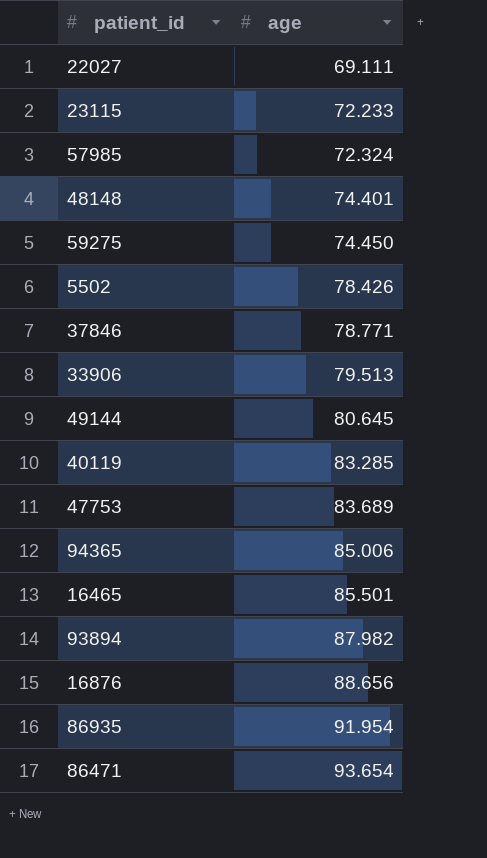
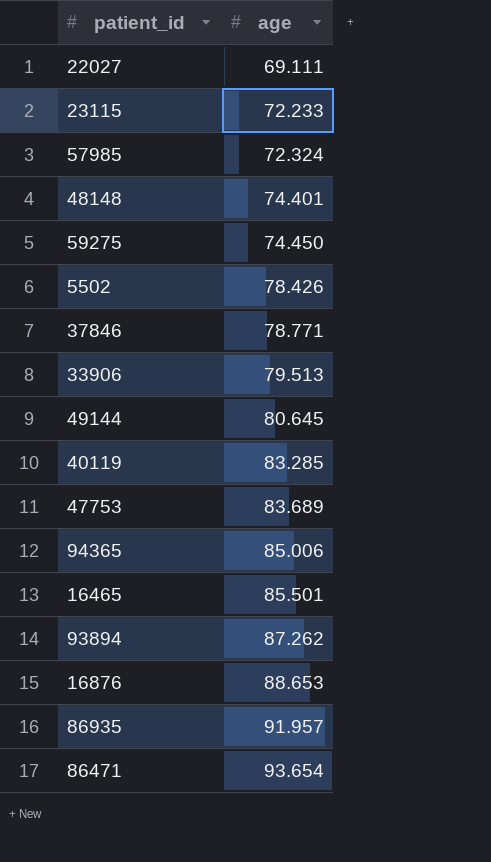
93894 | age: 87.982 -> 87.262
16876 | age: 88.656 -> 88.653
86935 | age: 91.954 -> 91.957

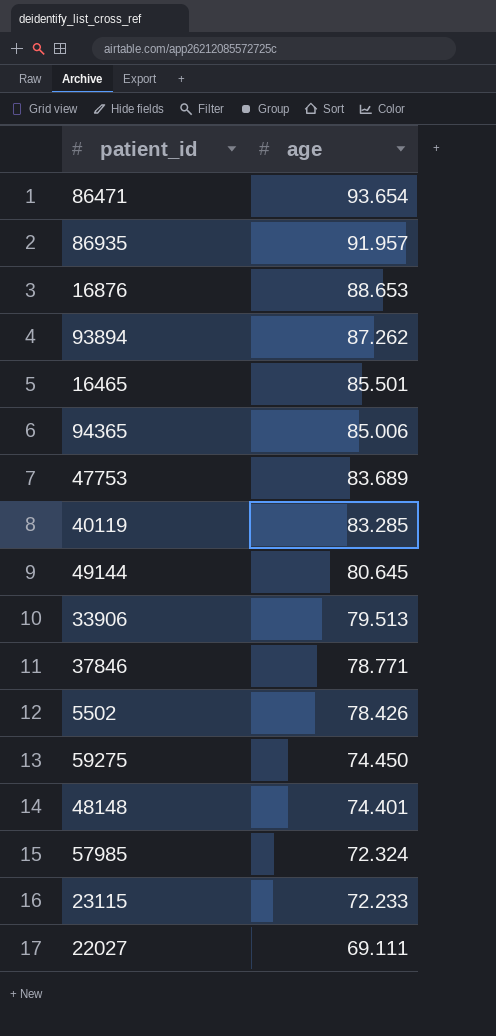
row order: age ascending -> age descending

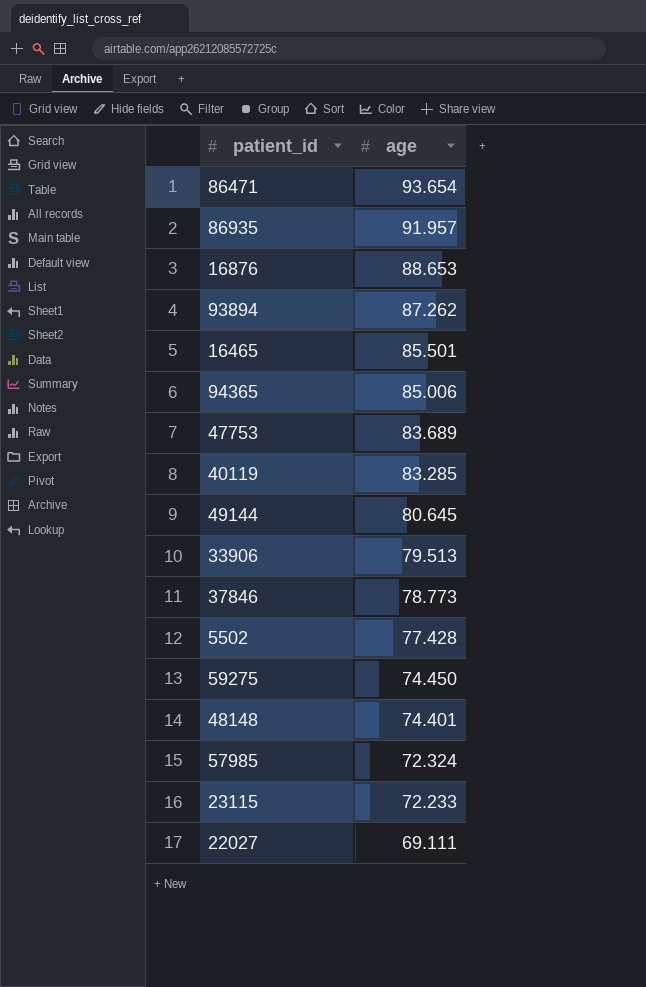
37846 | age: 78.771 -> 78.773
5502 | age: 78.426 -> 77.428

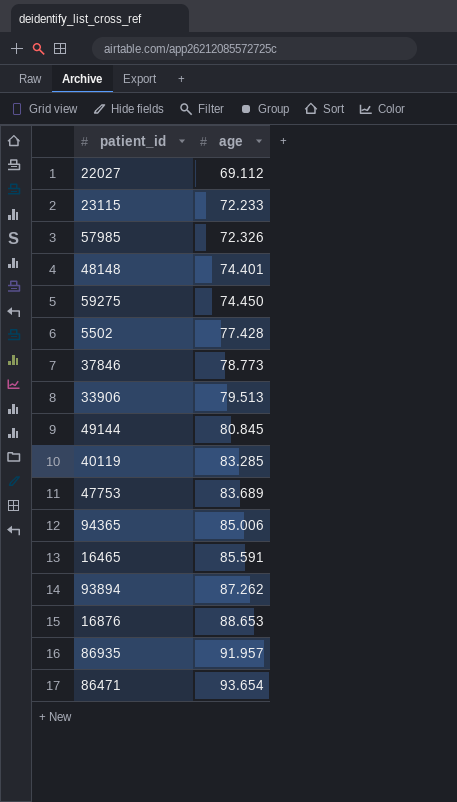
row order: age descending -> age ascending
22027 | age: 69.111 -> 69.112
57985 | age: 72.324 -> 72.326
49144 | age: 80.645 -> 80.845
16465 | age: 85.501 -> 85.591

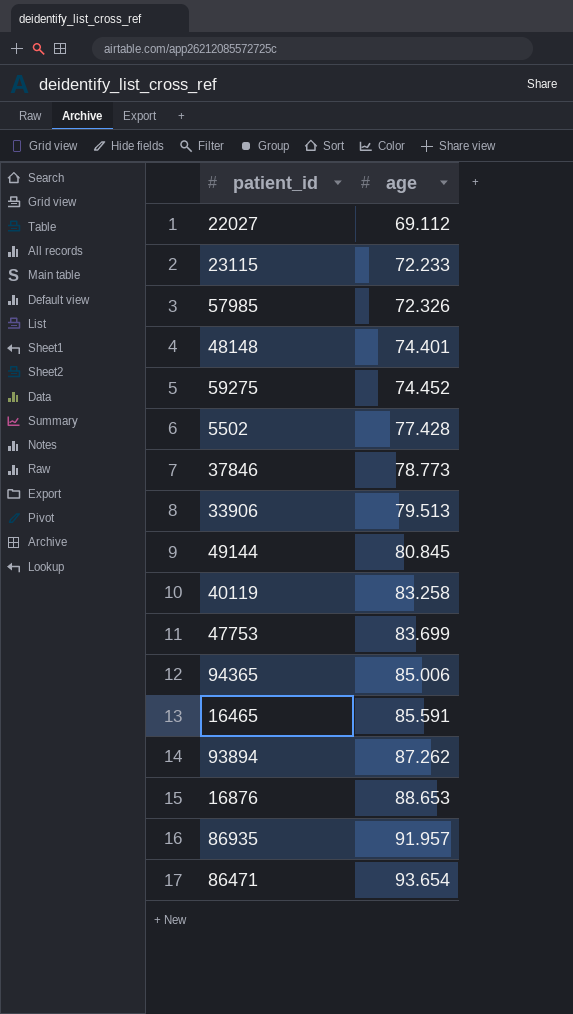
59275 | age: 74.450 -> 74.452
40119 | age: 83.285 -> 83.258
47753 | age: 83.689 -> 83.699

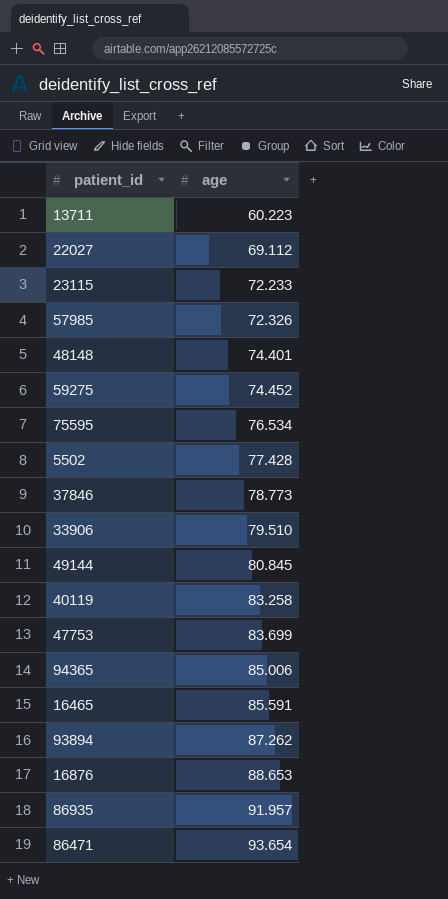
row 13711: none -> 60.223
row 75595: none -> 76.534
33906 | age: 79.513 -> 79.510

